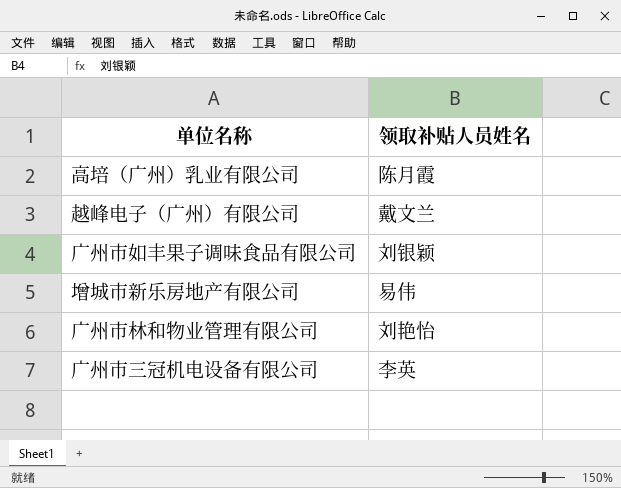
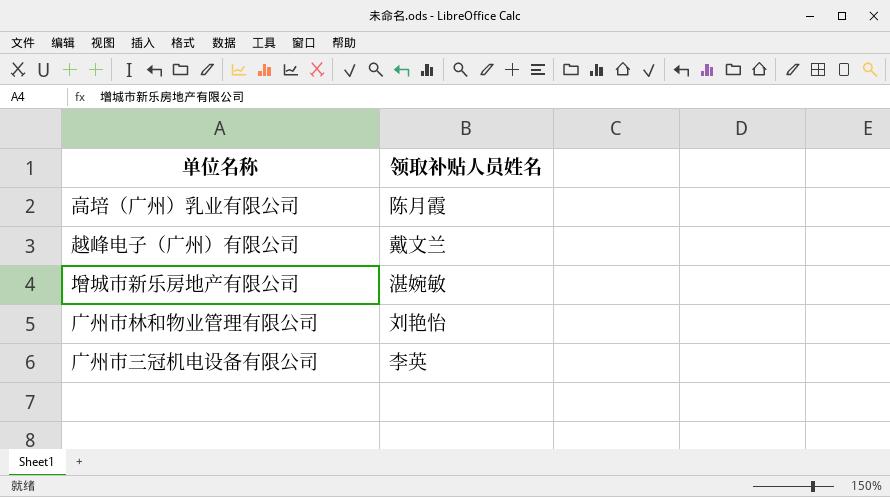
row 广州市如丰果子调味食品有限公司: 刘银颖 -> none
增城市新乐房地产有限公司 | 领取补贴人员姓名: 易伟 -> 湛婉敏

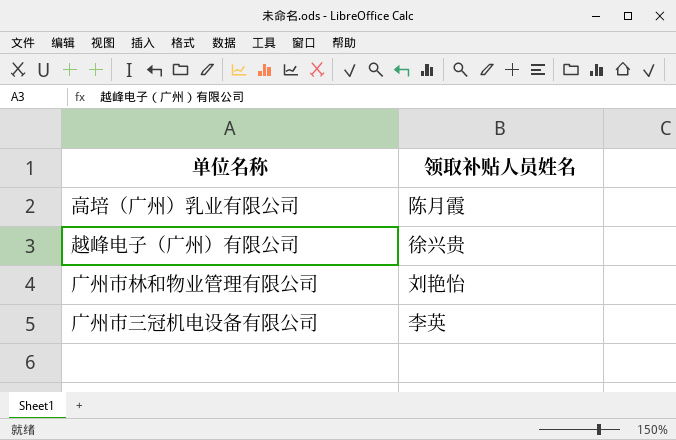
row 增城市新乐房地产有限公司: 湛婉敏 -> none
越峰电子（广州）有限公司 | 领取补贴人员姓名: 戴文兰 -> 徐兴贵

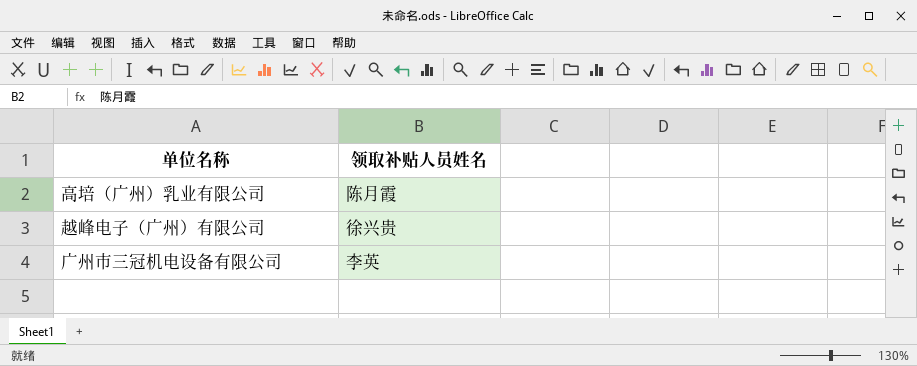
row 广州市林和物业管理有限公司: 刘艳怡 -> none

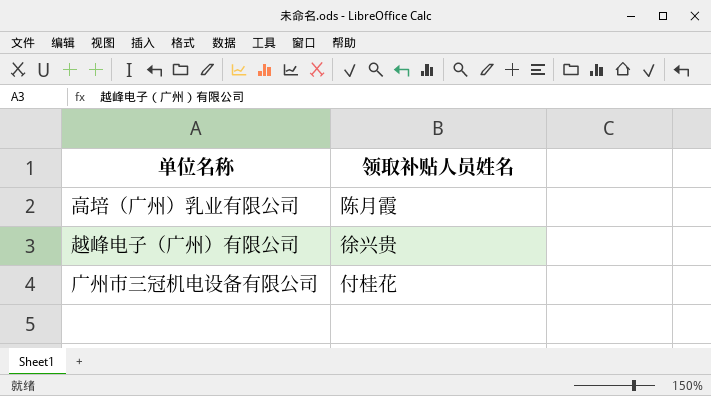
广州市三冠机电设备有限公司 | 领取补贴人员姓名: 李英 -> 付桂花

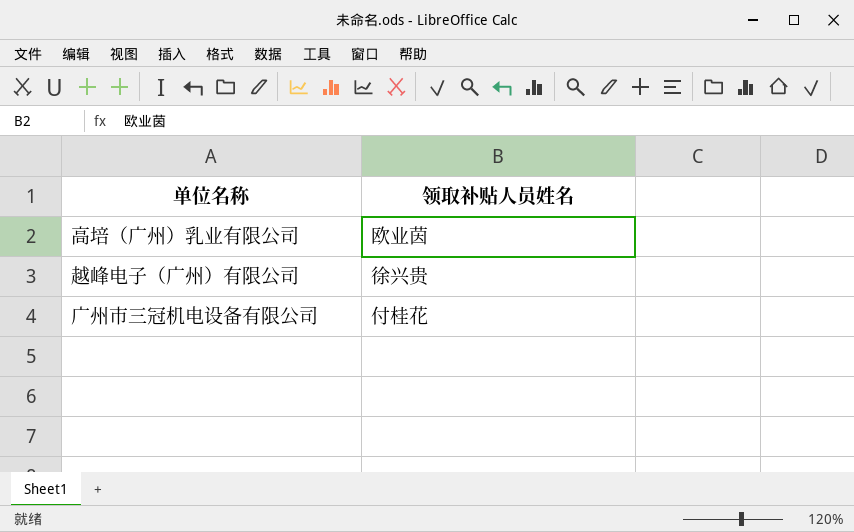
高培（广州）乳业有限公司 | 领取补贴人员姓名: 陈月霞 -> 欧业茵

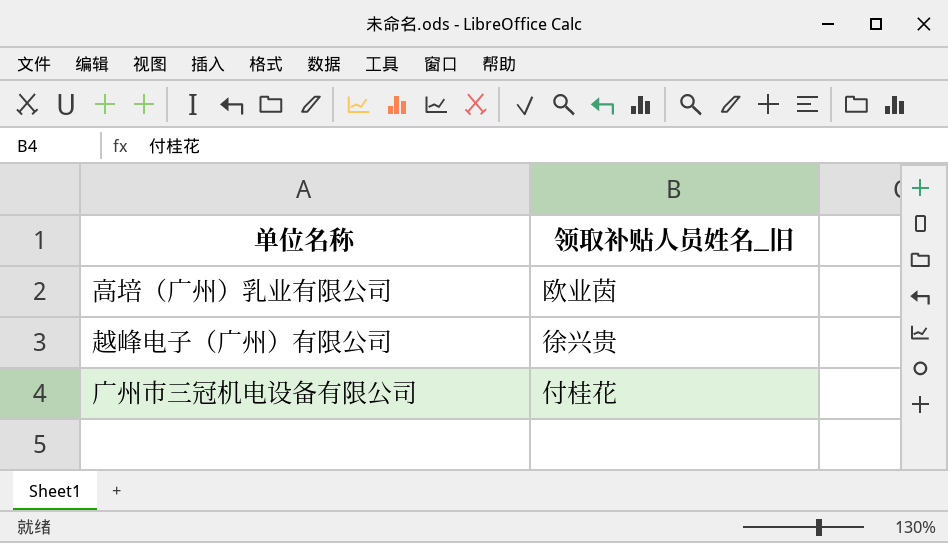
column name: 领取补贴人员姓名 -> 领取补贴人员姓名_旧

